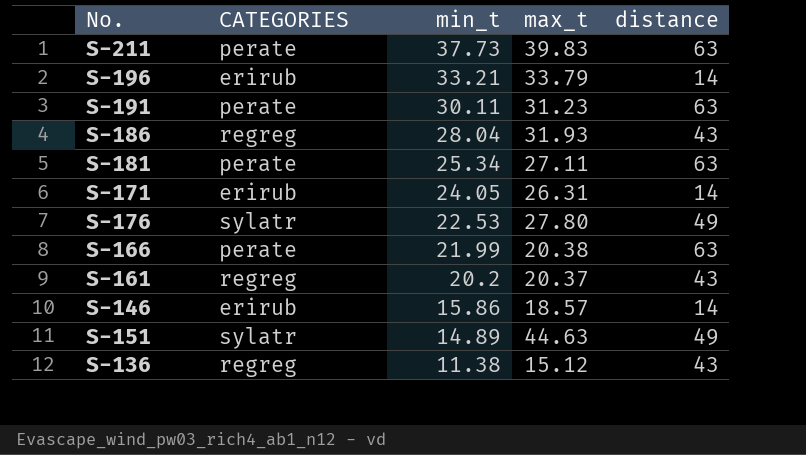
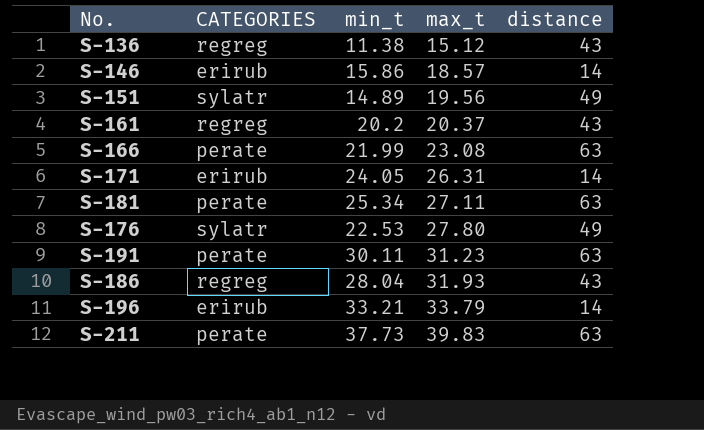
row order: min_t descending -> max_t ascending
S-151 | max_t: 44.63 -> 19.56
S-166 | max_t: 20.38 -> 23.08

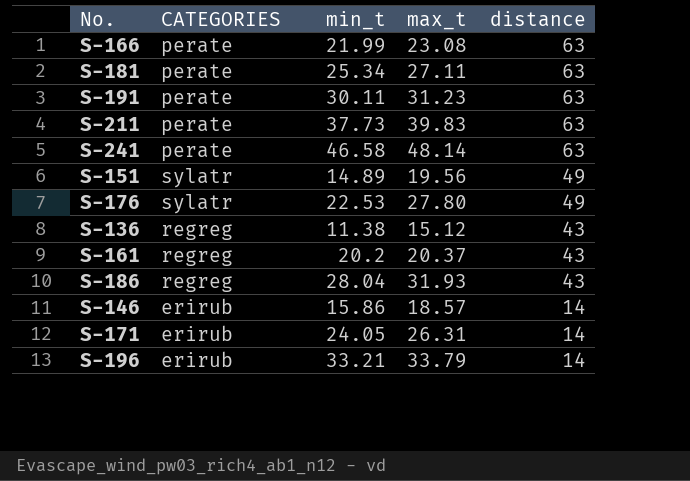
row order: max_t ascending -> distance descending
row S-241: none -> perate | 46.58 | 48.14 | 63

